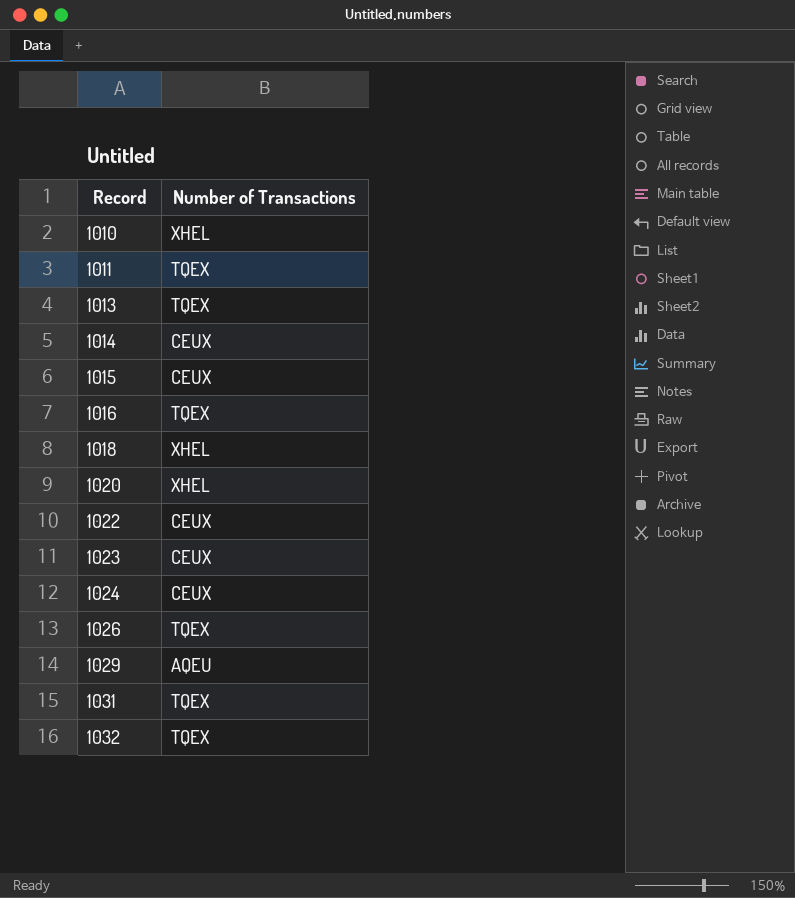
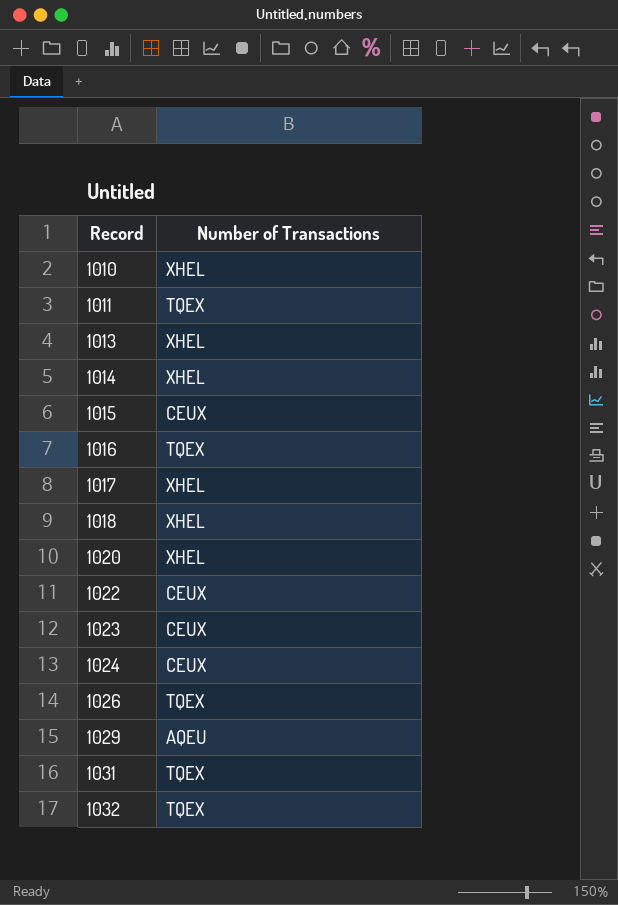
1013 | Number of Transactions: TQEX -> XHEL
1014 | Number of Transactions: CEUX -> XHEL
row 1017: none -> XHEL

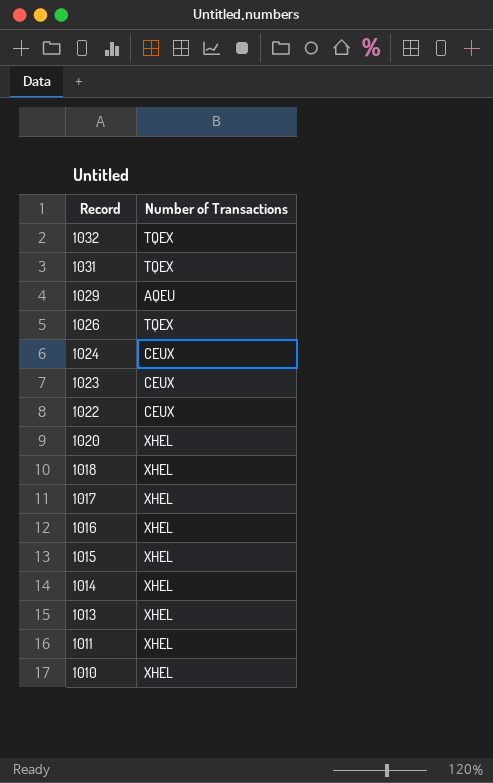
row order: Record ascending -> Record descending
1016 | Number of Transactions: TQEX -> XHEL
1015 | Number of Transactions: CEUX -> XHEL
1011 | Number of Transactions: TQEX -> XHEL

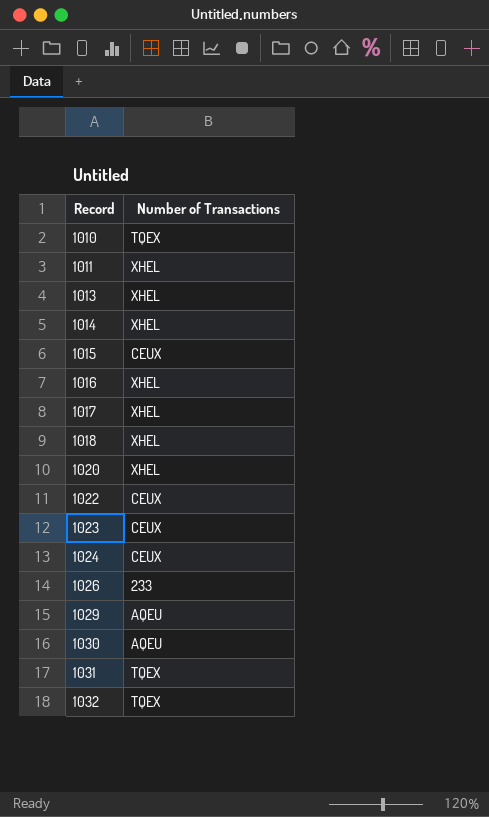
row order: Record descending -> Record ascending
1010 | Number of Transactions: XHEL -> TQEX
1015 | Number of Transactions: XHEL -> CEUX
1026 | Number of Transactions: TQEX -> 233
row 1030: none -> AQEU

